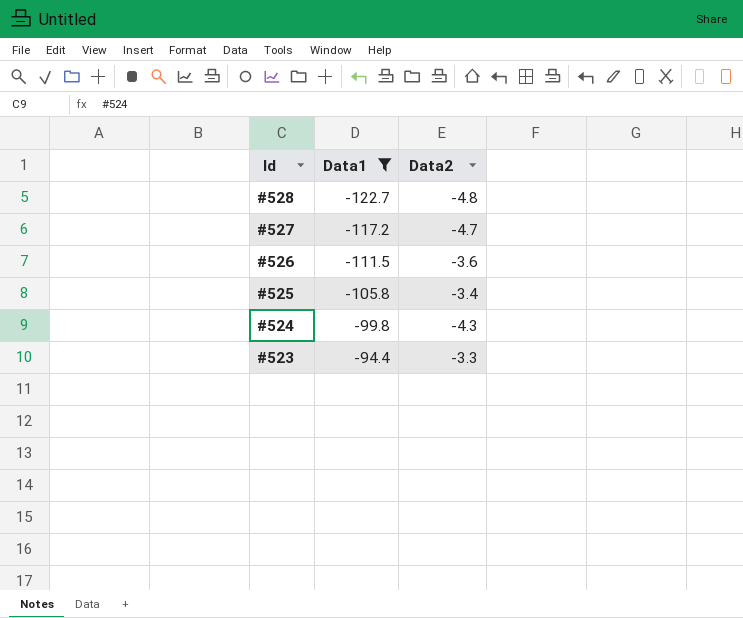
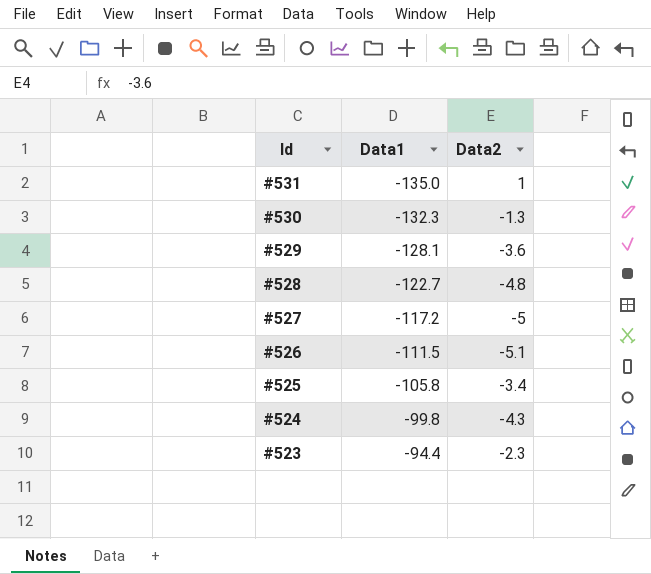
filter: Data1 >= -122.7 -> none
#527 | Data2: -4.7 -> -5
#526 | Data2: -3.6 -> -5.1
#523 | Data2: -3.3 -> -2.3

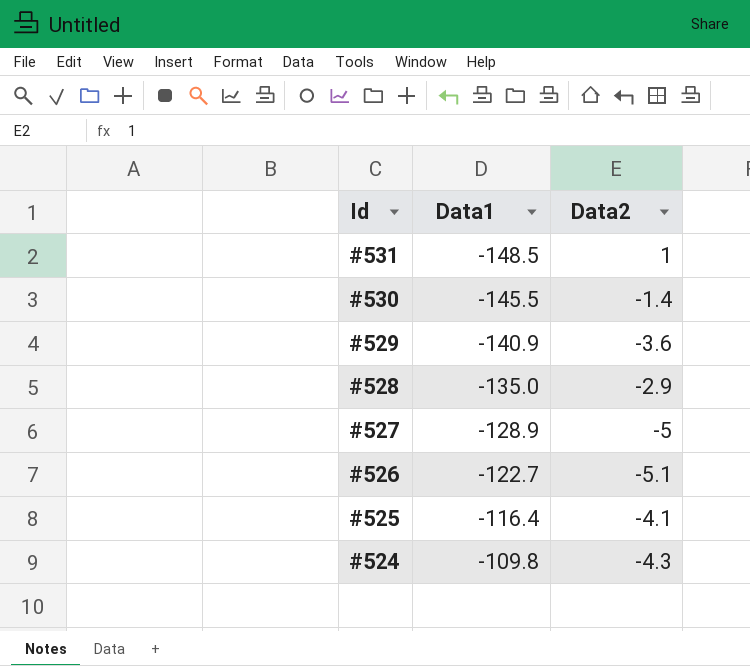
row #523: -94.4 | -2.3 -> none
#531 | Data1: -135.0 -> -148.5
#530 | Data1: -132.3 -> -145.5
#530 | Data2: -1.3 -> -1.4
#529 | Data1: -128.1 -> -140.9
#528 | Data1: -122.7 -> -135.0
#528 | Data2: -4.8 -> -2.9
#527 | Data1: -117.2 -> -128.9
#526 | Data1: -111.5 -> -122.7
#525 | Data1: -105.8 -> -116.4
#525 | Data2: -3.4 -> -4.1
#524 | Data1: -99.8 -> -109.8

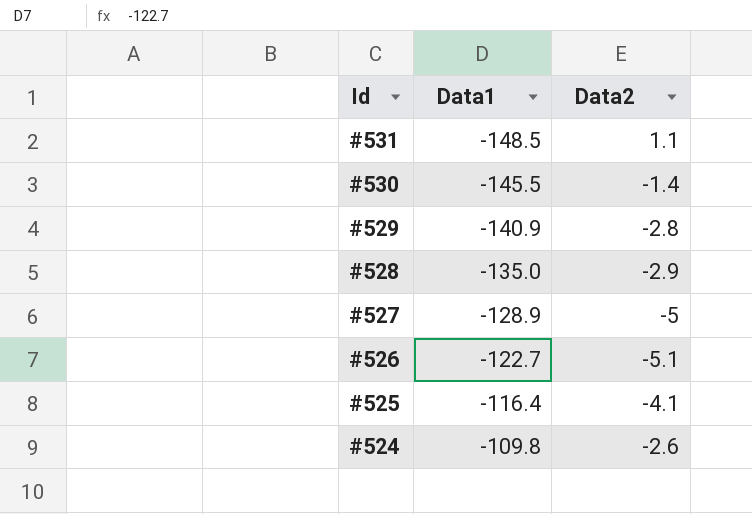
#531 | Data2: 1 -> 1.1
#529 | Data2: -3.6 -> -2.8
#524 | Data2: -4.3 -> -2.6

